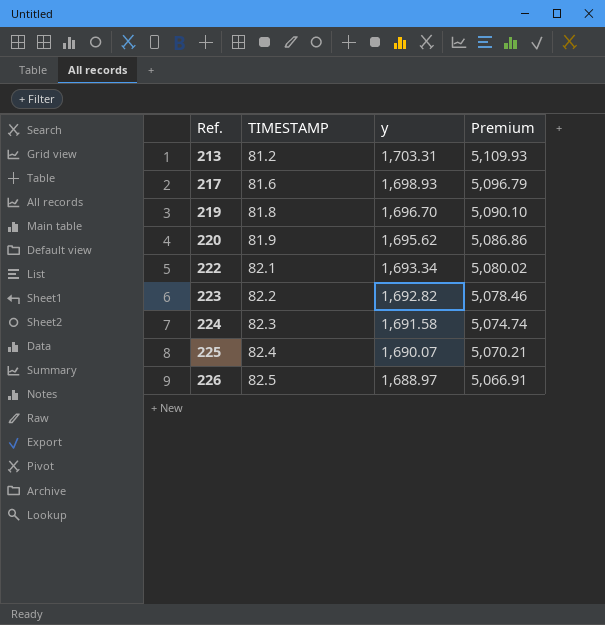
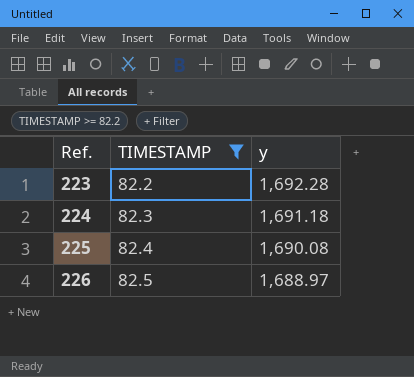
filter: none -> TIMESTAMP >= 82.2
column Premium | formula: [y] * 3 -> none
223 | y: 1,692.82 -> 1,692.28
224 | y: 1,691.58 -> 1,691.18
225 | y: 1,690.07 -> 1,690.08

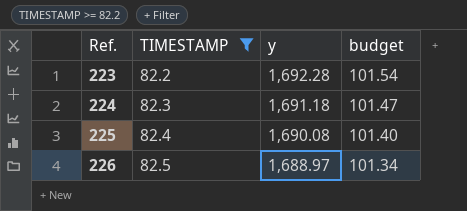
column budget | formula: none -> [y] * 0.06

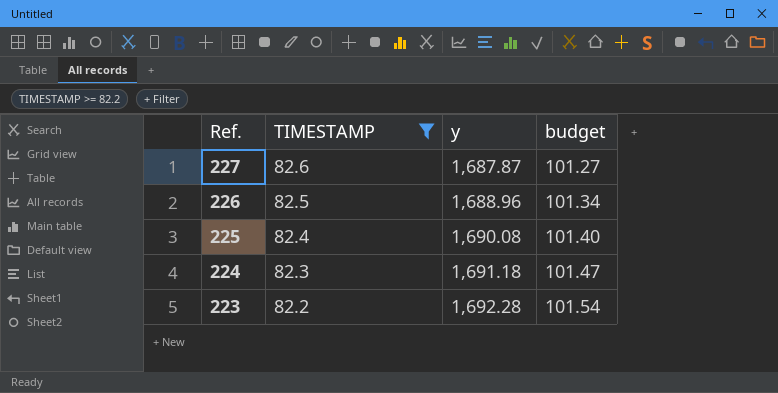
row order: Ref. ascending -> Ref. descending
row 227: none -> 82.6 | 1,687.87 | 101.27
226 | y: 1,688.97 -> 1,688.96

